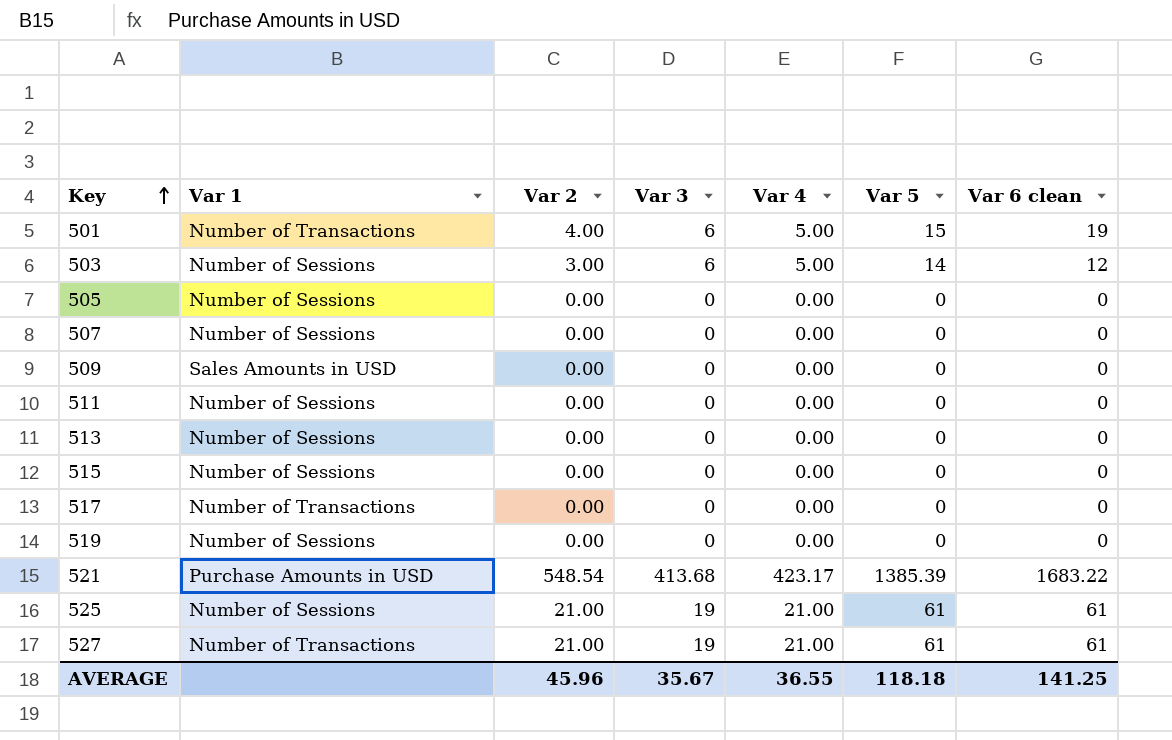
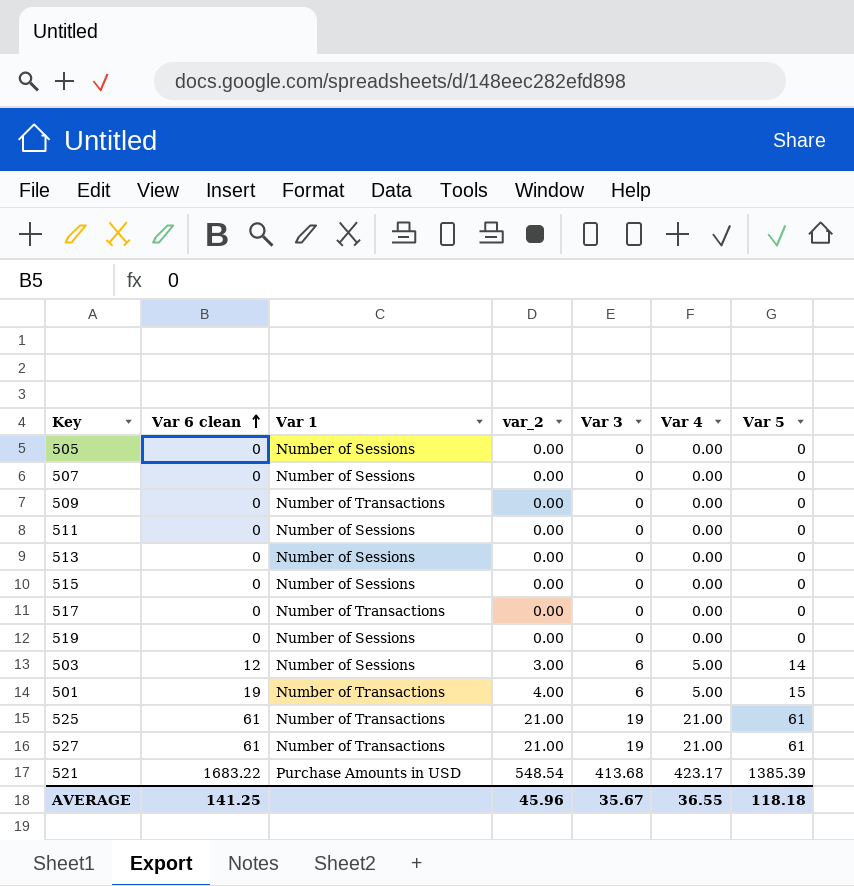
row order: Key ascending -> Var 6 clean ascending
column Var 6 clean | position: 7 -> 2
column name: Var 2 -> var_2
509 | Var 1: Sales Amounts in USD -> Number of Transactions
525 | Var 1: Number of Sessions -> Number of Transactions

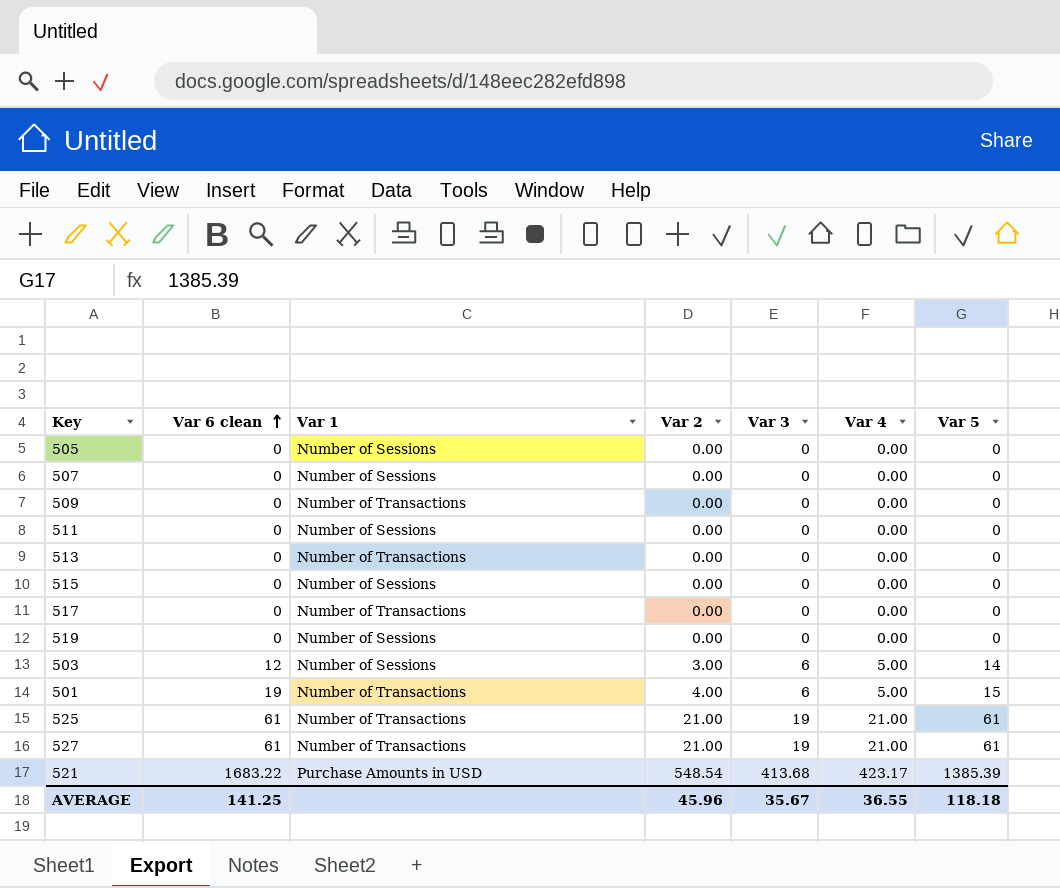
column name: var_2 -> Var 2
513 | Var 1: Number of Sessions -> Number of Transactions

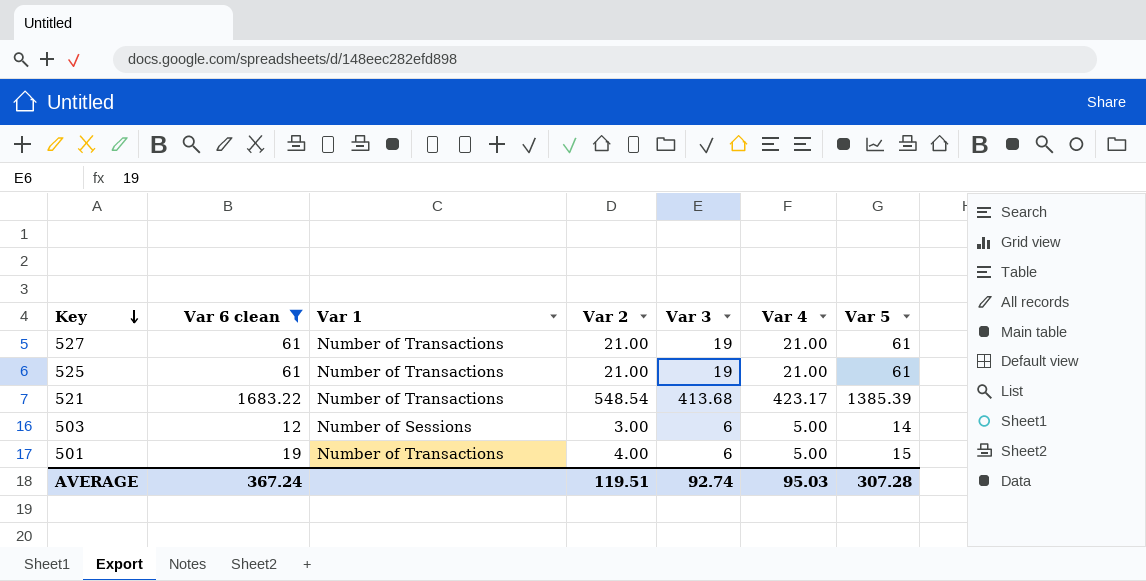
filter: none -> Var 6 clean != 0
row order: Var 6 clean ascending -> Key descending
521 | Var 1: Purchase Amounts in USD -> Number of Transactions
AVERAGE | Var 6 clean: 141.25 -> 367.24
AVERAGE | Var 2: 45.96 -> 119.51
AVERAGE | Var 3: 35.67 -> 92.74
AVERAGE | Var 4: 36.55 -> 95.03
AVERAGE | Var 5: 118.18 -> 307.28

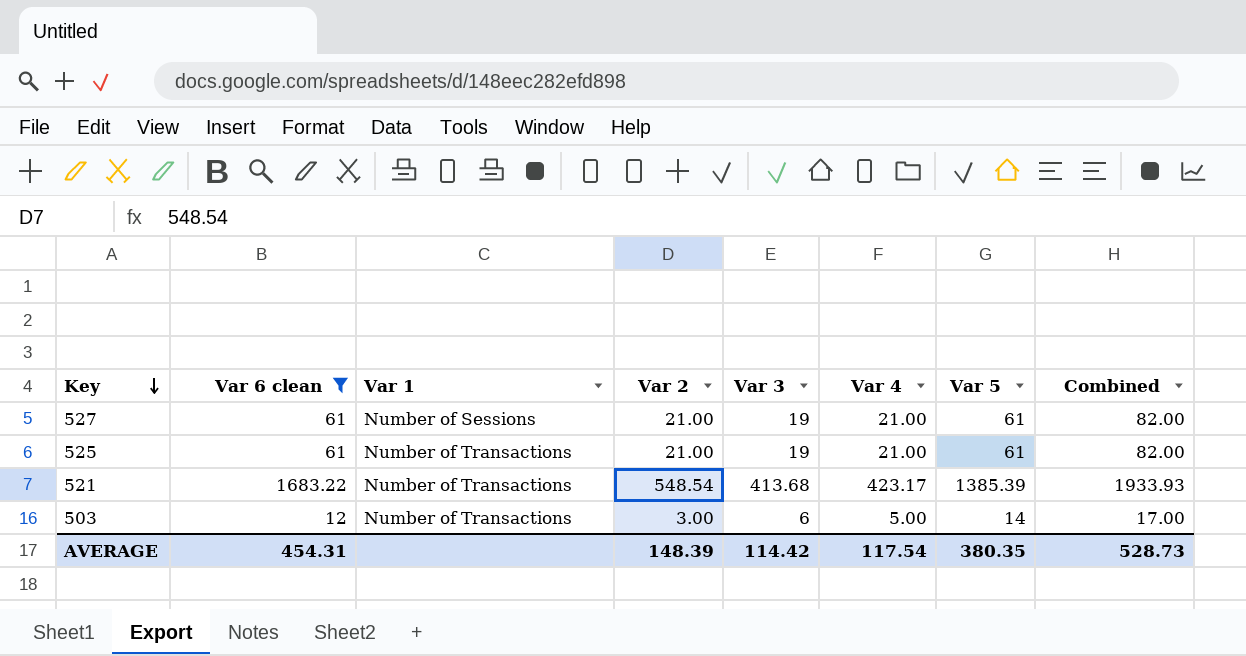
column Combined | formula: none -> [Var 2] + [Var 5]
row 501: 19 | Number of Transactions | 4.00 | 6 | 5.00 | 15 -> none
527 | Var 1: Number of Transactions -> Number of Sessions
503 | Var 1: Number of Sessions -> Number of Transactions
AVERAGE | Var 6 clean: 367.24 -> 454.31
AVERAGE | Var 2: 119.51 -> 148.39
AVERAGE | Var 3: 92.74 -> 114.42
AVERAGE | Var 4: 95.03 -> 117.54
AVERAGE | Var 5: 307.28 -> 380.35

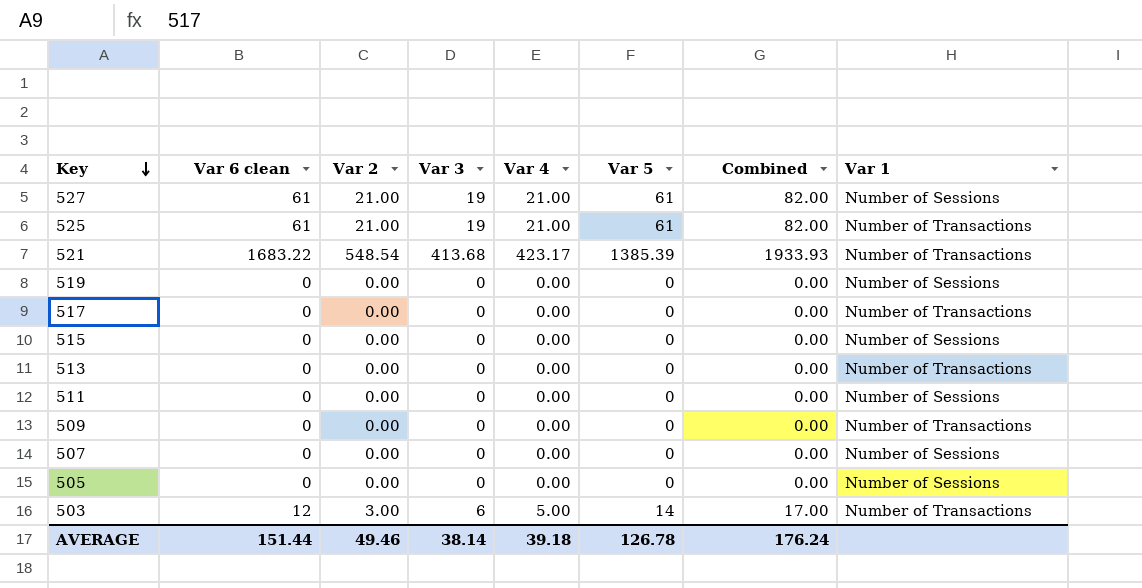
filter: Var 6 clean != 0 -> none
column Var 1 | position: 3 -> 8
AVERAGE | Var 6 clean: 454.31 -> 151.44
AVERAGE | Var 2: 148.39 -> 49.46
AVERAGE | Var 3: 114.42 -> 38.14
AVERAGE | Var 4: 117.54 -> 39.18
AVERAGE | Var 5: 380.35 -> 126.78
AVERAGE | Combined: 528.73 -> 176.24

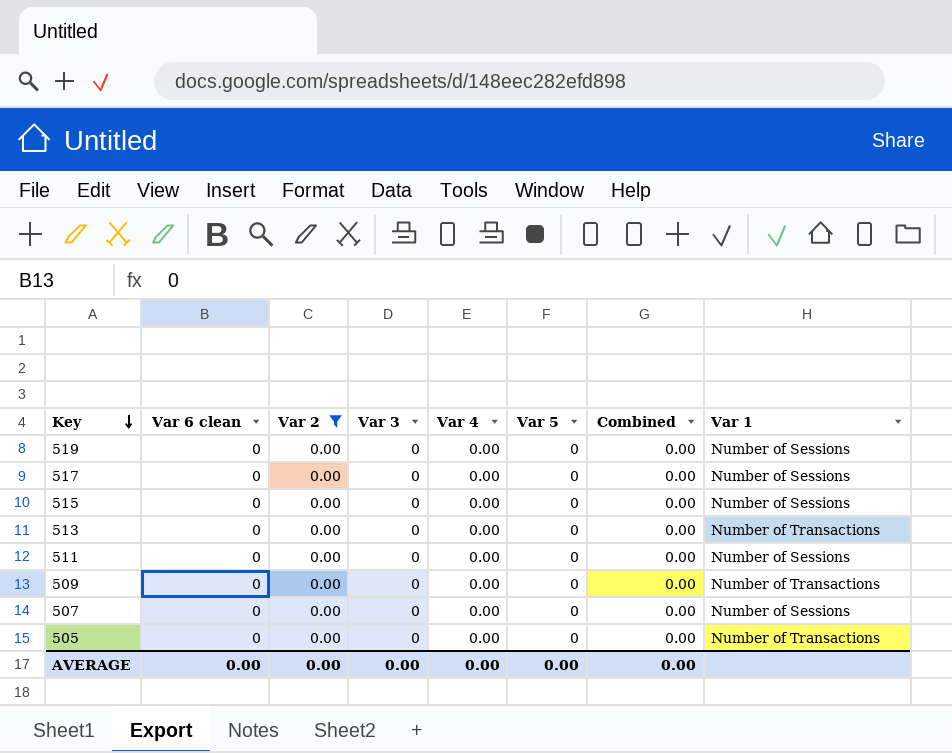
filter: none -> Var 2 = 0.00
517 | Var 1: Number of Transactions -> Number of Sessions
505 | Var 1: Number of Sessions -> Number of Transactions
AVERAGE | Var 6 clean: 151.44 -> 0.00
AVERAGE | Var 2: 49.46 -> 0.00
AVERAGE | Var 3: 38.14 -> 0.00
AVERAGE | Var 4: 39.18 -> 0.00
AVERAGE | Var 5: 126.78 -> 0.00
AVERAGE | Combined: 176.24 -> 0.00

